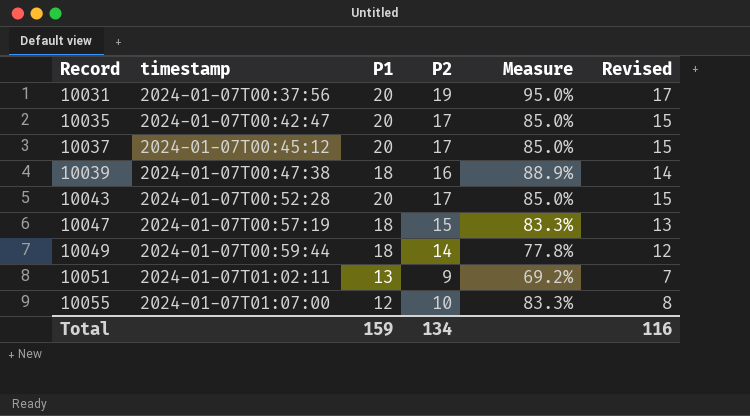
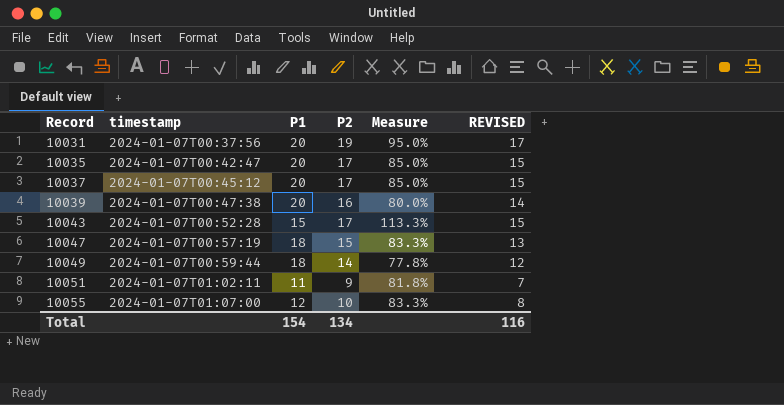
column name: Revised -> REVISED
10039 | P1: 18 -> 20
10039 | Measure: 88.9% -> 80.0%
10043 | P1: 20 -> 15
10043 | Measure: 85.0% -> 113.3%
10051 | P1: 13 -> 11
10051 | Measure: 69.2% -> 81.8%
Total | P1: 159 -> 154

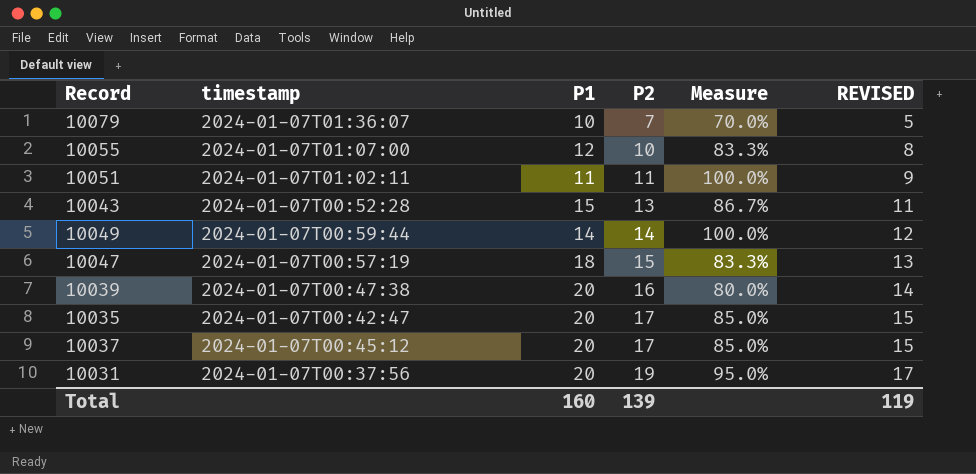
row order: Record ascending -> P2 ascending
row 10079: none -> 2024-01-07T01:36:07 | 10 | 7 | 70.0% | 5
10051 | P2: 9 -> 11
10051 | Measure: 81.8% -> 100.0%
10051 | REVISED: 7 -> 9
10043 | P2: 17 -> 13
10043 | Measure: 113.3% -> 86.7%
10043 | REVISED: 15 -> 11
10049 | P1: 18 -> 14
10049 | Measure: 77.8% -> 100.0%
Total | P1: 154 -> 160
Total | P2: 134 -> 139
Total | REVISED: 116 -> 119

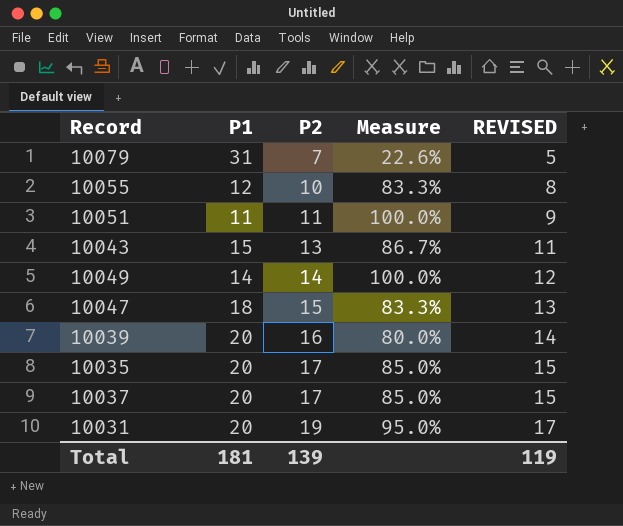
column timestamp | position: 2 -> none
10079 | P1: 10 -> 31
10079 | Measure: 70.0% -> 22.6%
Total | P1: 160 -> 181

